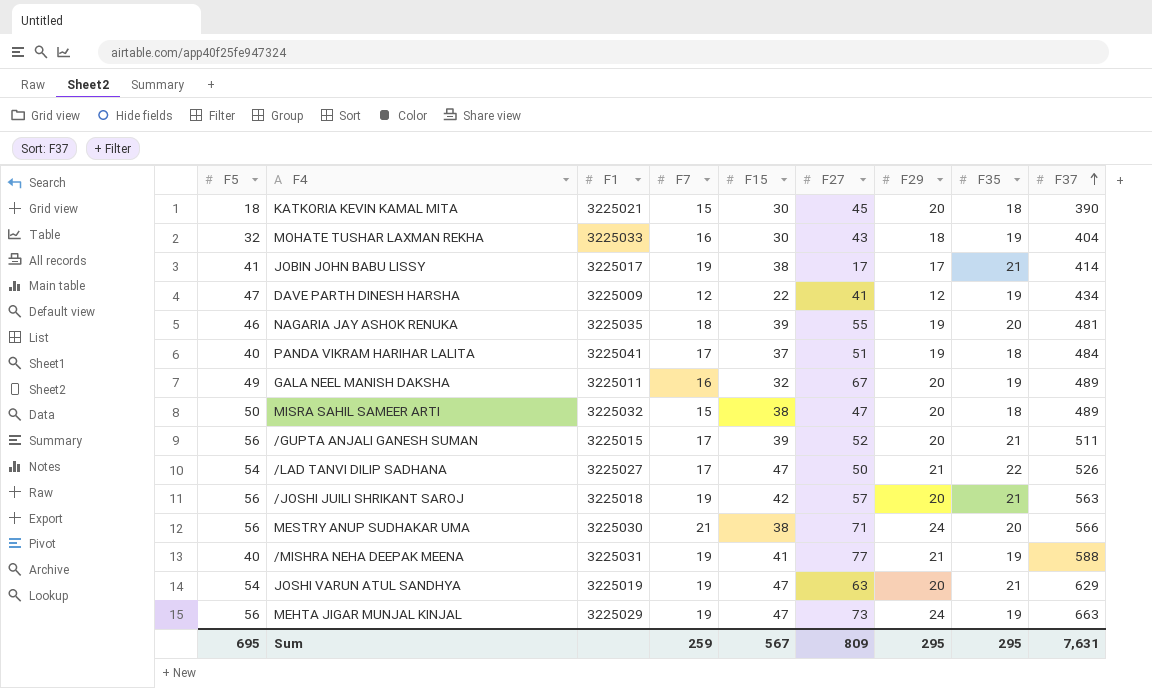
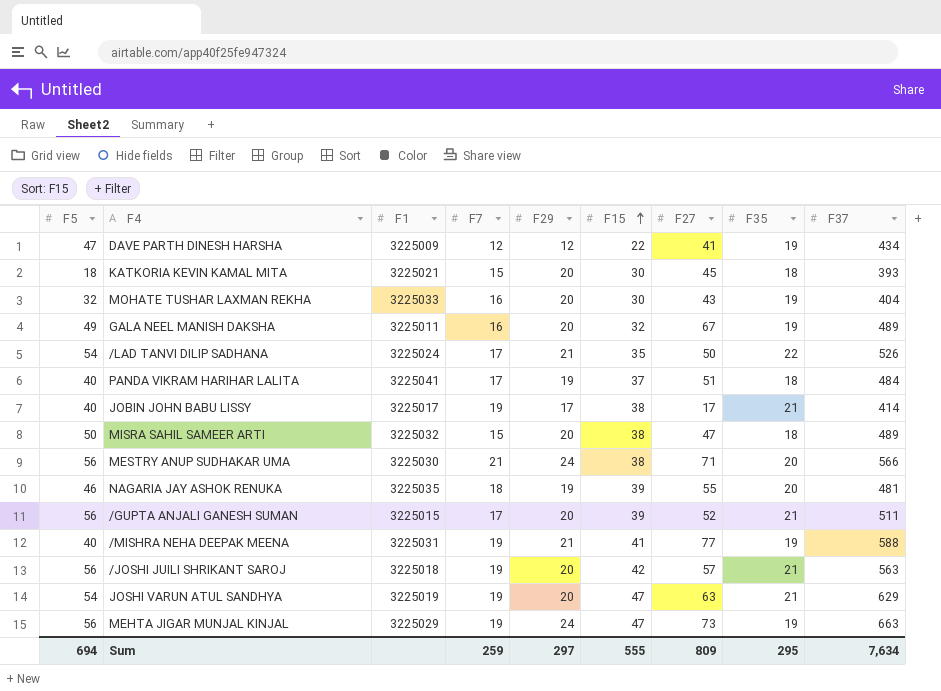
row order: F37 ascending -> F15 ascending
column F29 | position: 7 -> 5
KATKORIA KEVIN KAMAL MITA | F37: 390 -> 393
MOHATE TUSHAR LAXMAN REKHA | F29: 18 -> 20
/LAD TANVI DILIP SADHANA | F1: 3225027 -> 3225024
/LAD TANVI DILIP SADHANA | F15: 47 -> 35
JOBIN JOHN BABU LISSY | F5: 41 -> 40
Sum | F5: 695 -> 694
Sum | F29: 295 -> 297
Sum | F15: 567 -> 555
Sum | F37: 7,631 -> 7,634

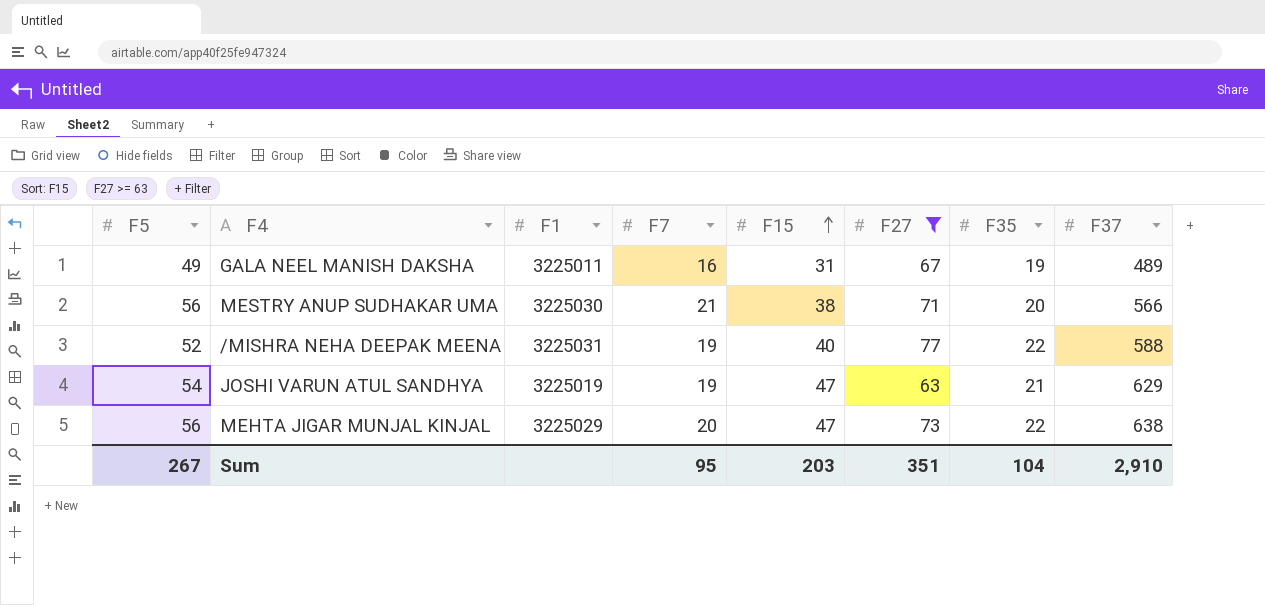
filter: none -> F27 >= 63
column F29 | position: 5 -> none
GALA NEEL MANISH DAKSHA | F15: 32 -> 31
/MISHRA NEHA DEEPAK MEENA | F5: 40 -> 52
/MISHRA NEHA DEEPAK MEENA | F15: 41 -> 40
/MISHRA NEHA DEEPAK MEENA | F35: 19 -> 22
MEHTA JIGAR MUNJAL KINJAL | F7: 19 -> 20
MEHTA JIGAR MUNJAL KINJAL | F35: 19 -> 22
MEHTA JIGAR MUNJAL KINJAL | F37: 663 -> 638
Sum | F5: 694 -> 267
Sum | F7: 259 -> 95
Sum | F15: 555 -> 203
Sum | F27: 809 -> 351
Sum | F35: 295 -> 104
Sum | F37: 7,634 -> 2,910

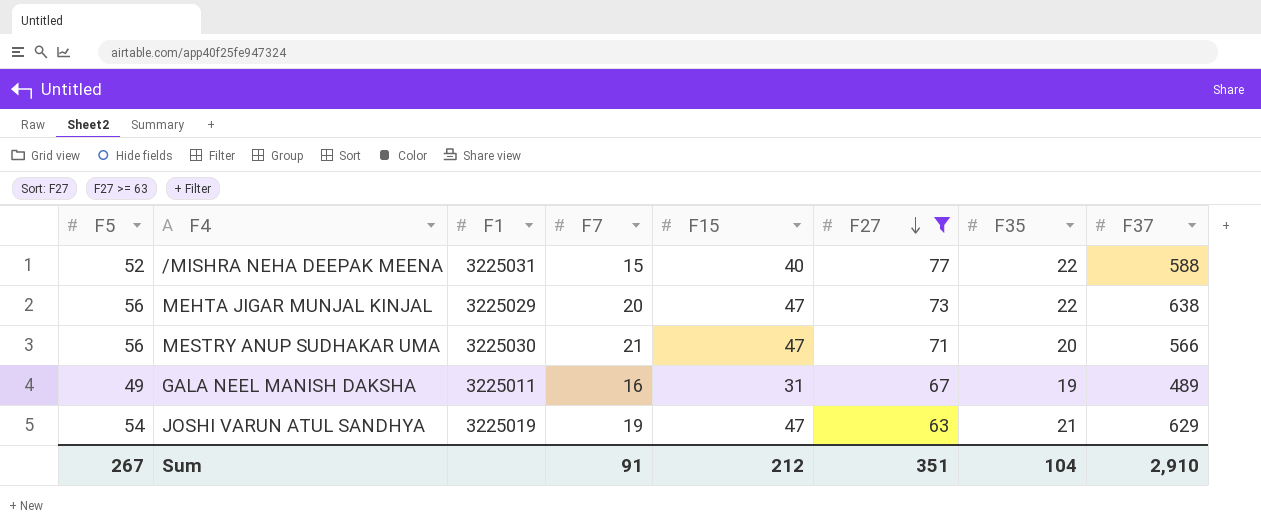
row order: F15 ascending -> F27 descending
/MISHRA NEHA DEEPAK MEENA | F7: 19 -> 15
MESTRY ANUP SUDHAKAR UMA | F15: 38 -> 47
Sum | F7: 95 -> 91
Sum | F15: 203 -> 212

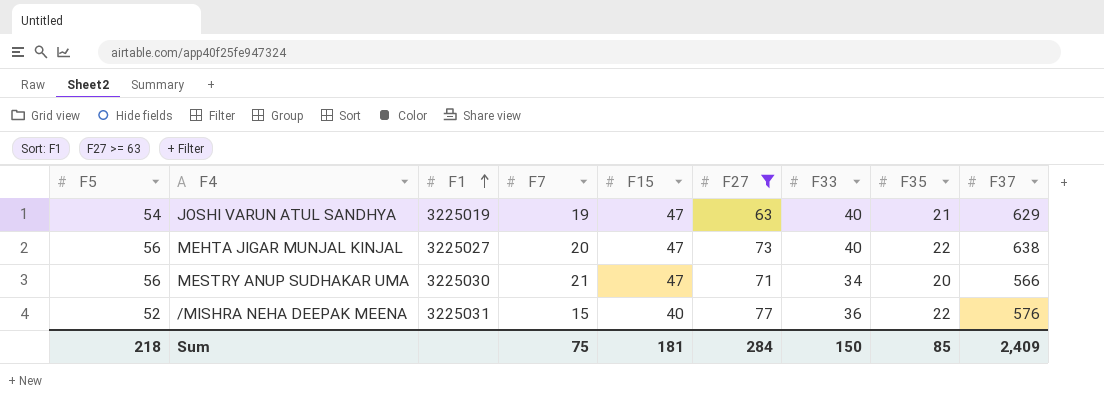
row order: F27 descending -> F1 ascending
column F33 | position: none -> 7
row GALA NEEL MANISH DAKSHA: 49 | 3225011 | 16 | 31 | 67 | 19 | 489 -> none
MEHTA JIGAR MUNJAL KINJAL | F1: 3225029 -> 3225027
/MISHRA NEHA DEEPAK MEENA | F37: 588 -> 576
Sum | F5: 267 -> 218
Sum | F7: 91 -> 75
Sum | F15: 212 -> 181
Sum | F27: 351 -> 284
Sum | F35: 104 -> 85
Sum | F37: 2,910 -> 2,409

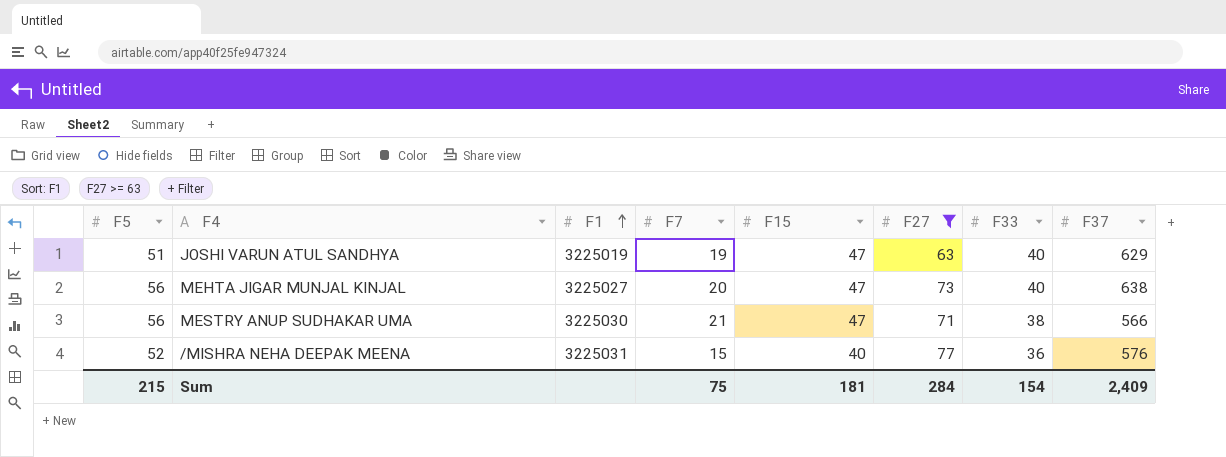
column F35 | position: 8 -> none
JOSHI VARUN ATUL SANDHYA | F5: 54 -> 51
MESTRY ANUP SUDHAKAR UMA | F33: 34 -> 38
Sum | F5: 218 -> 215
Sum | F33: 150 -> 154

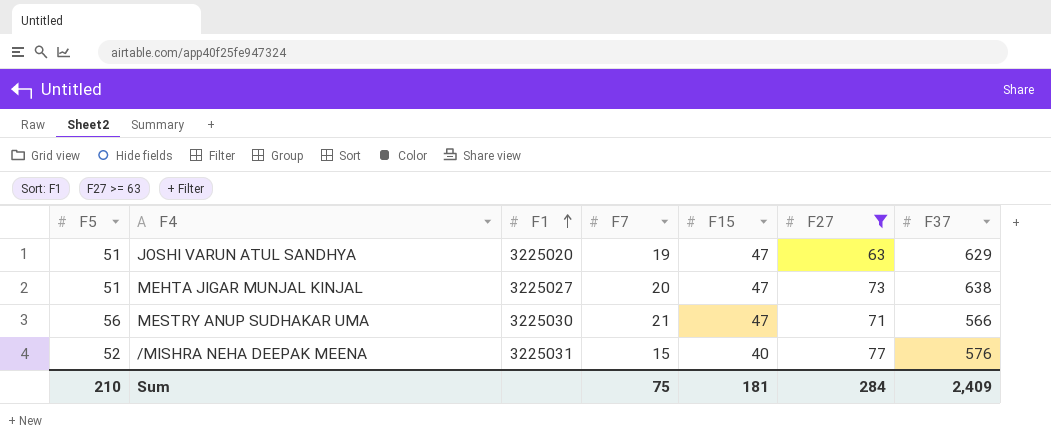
column F33 | position: 7 -> none
JOSHI VARUN ATUL SANDHYA | F1: 3225019 -> 3225020
MEHTA JIGAR MUNJAL KINJAL | F5: 56 -> 51
Sum | F5: 215 -> 210

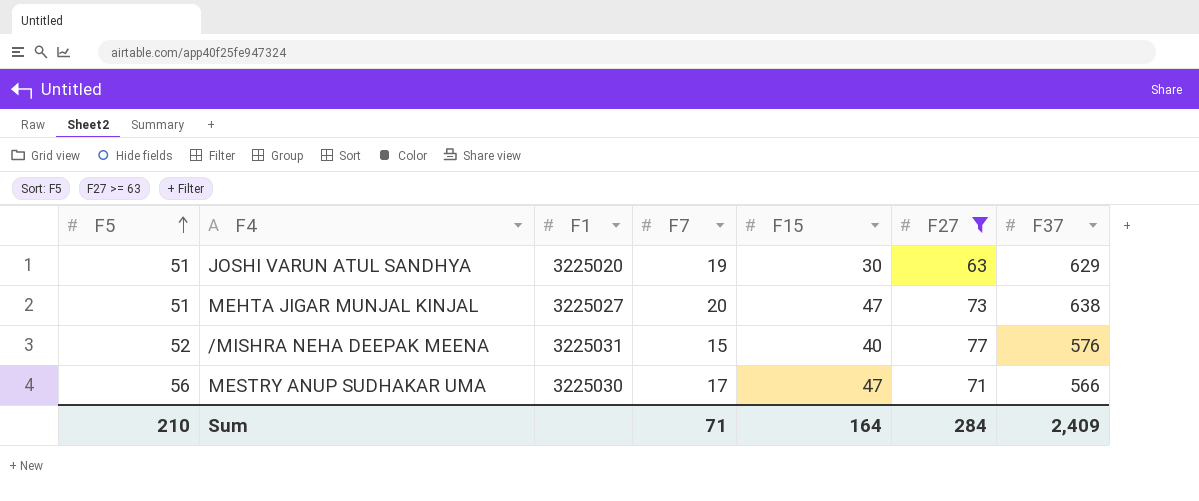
row order: F1 ascending -> F5 ascending
JOSHI VARUN ATUL SANDHYA | F15: 47 -> 30
MESTRY ANUP SUDHAKAR UMA | F7: 21 -> 17
Sum | F7: 75 -> 71
Sum | F15: 181 -> 164

